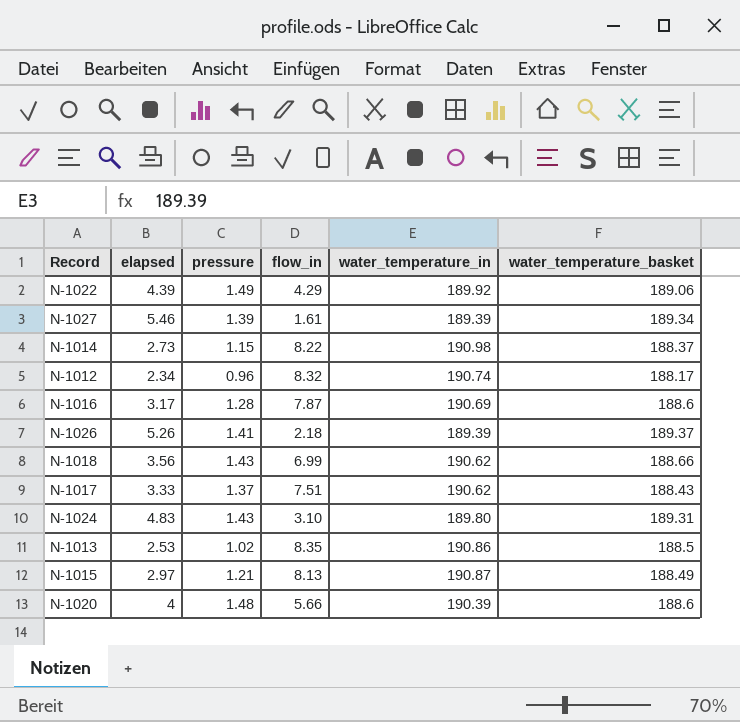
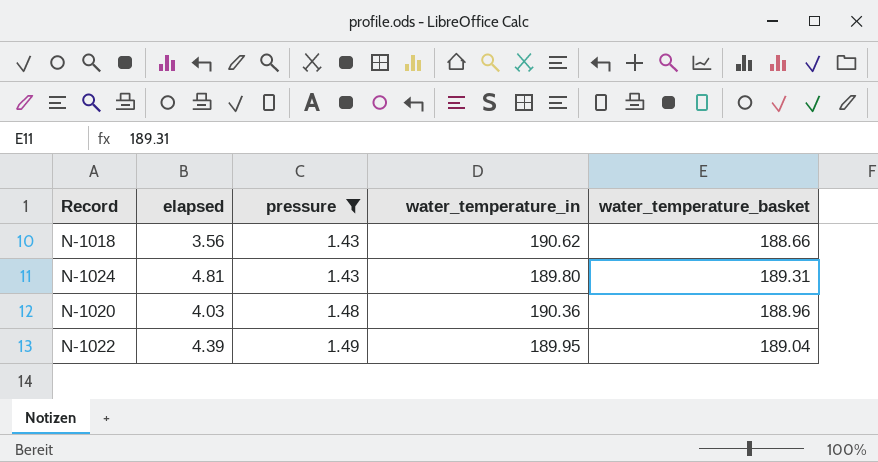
filter: none -> pressure >= 1.43
row order: none -> pressure ascending
column flow_in | position: 4 -> none
N-1024 | elapsed: 4.83 -> 4.81
N-1020 | elapsed: 4 -> 4.03
N-1020 | water_temperature_in: 190.39 -> 190.36
N-1020 | water_temperature_basket: 188.6 -> 188.96
N-1022 | water_temperature_in: 189.92 -> 189.95
N-1022 | water_temperature_basket: 189.06 -> 189.04

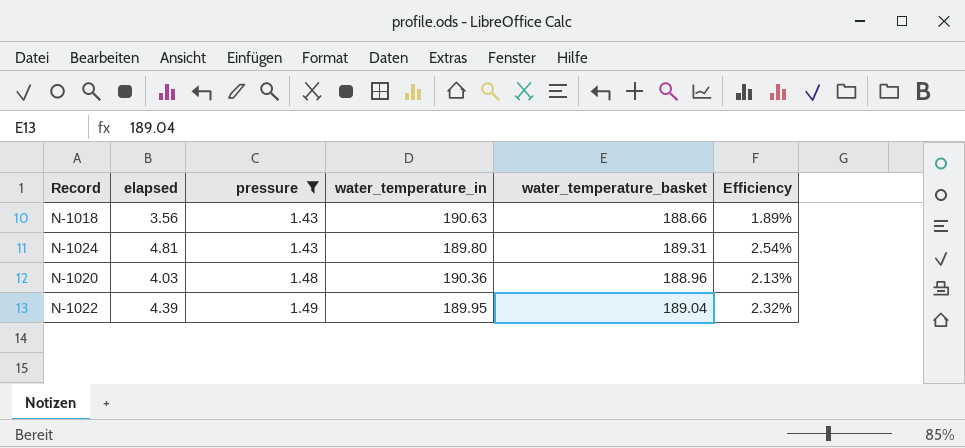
column Efficiency | formula: none -> [elapsed] / [water_temperature_basket]
N-1018 | water_temperature_in: 190.62 -> 190.63

